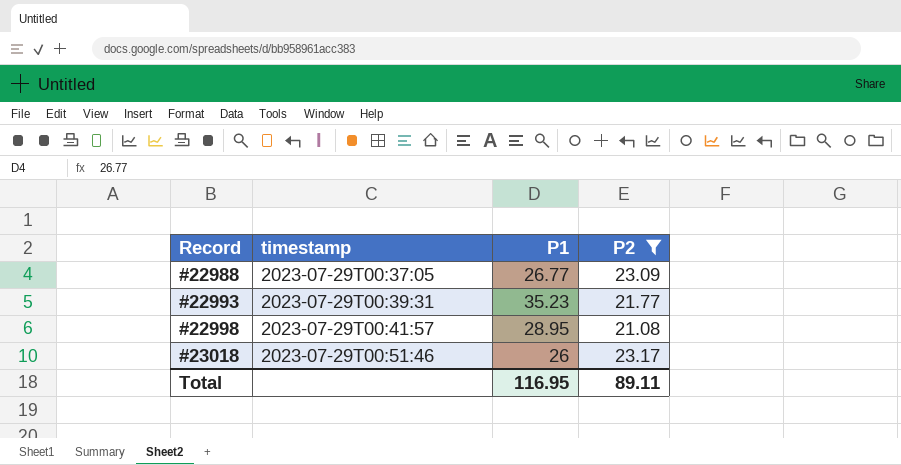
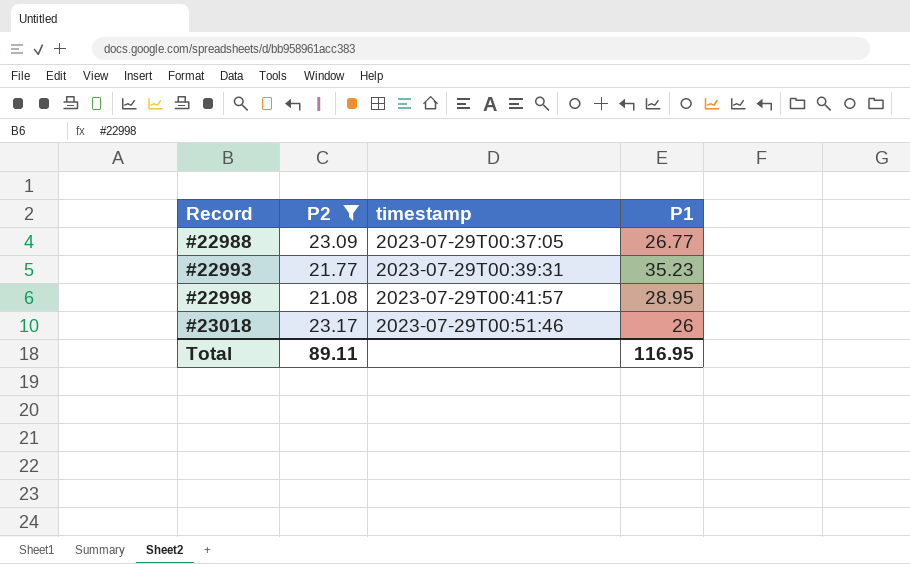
column P2 | position: 4 -> 2

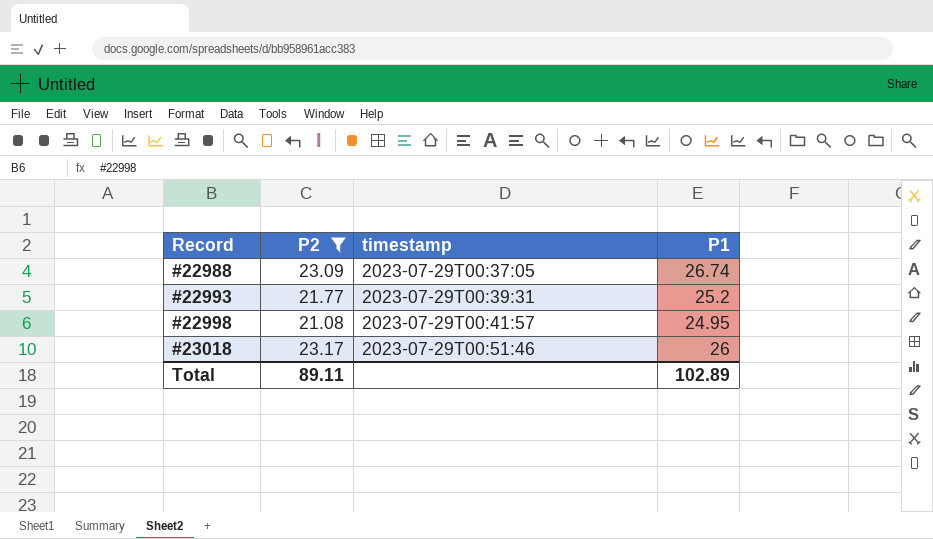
#22988 | P1: 26.77 -> 26.74
#22993 | P1: 35.23 -> 25.2
#22998 | P1: 28.95 -> 24.95
Total | P1: 116.95 -> 102.89

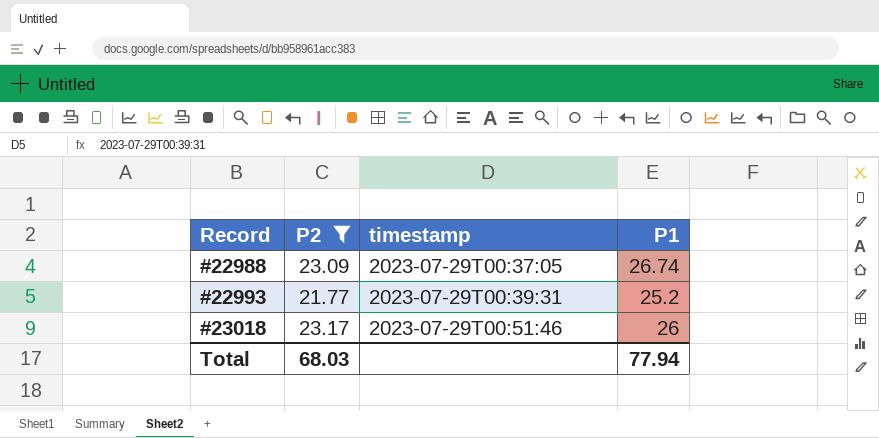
row #22998: 21.08 | 2023-07-29T00:41:57 | 24.95 -> none
Total | P2: 89.11 -> 68.03
Total | P1: 102.89 -> 77.94

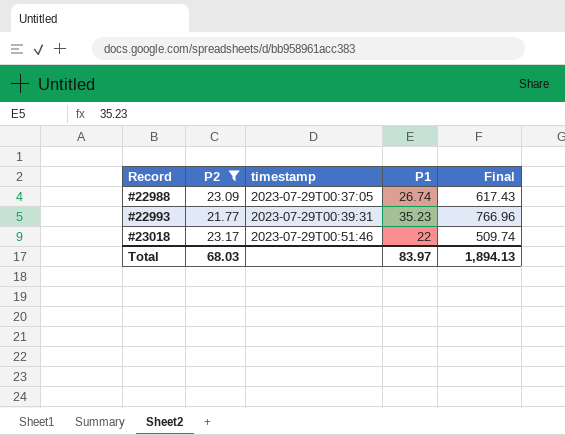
column Final | formula: none -> [P2] * [P1]
#22993 | P1: 25.2 -> 35.23
#23018 | P1: 26 -> 22
Total | P1: 77.94 -> 83.97

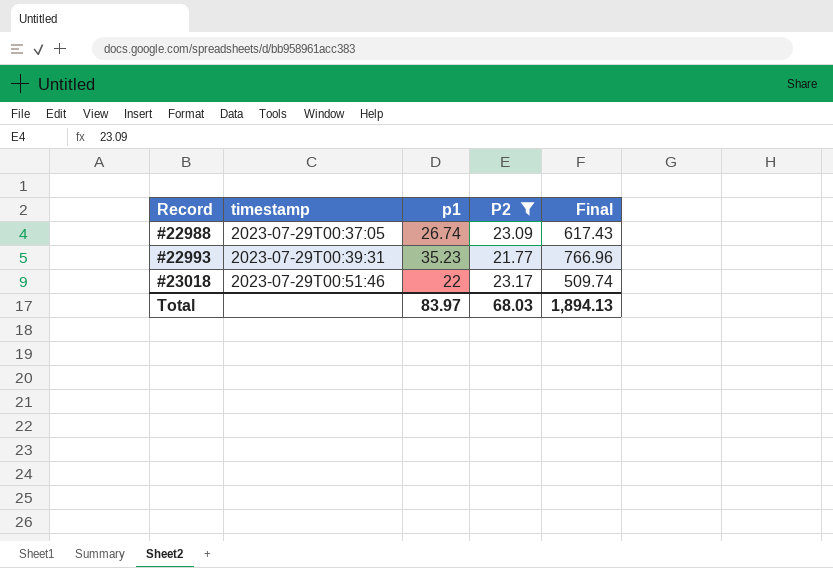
column name: P1 -> p1
column P2 | position: 2 -> 4

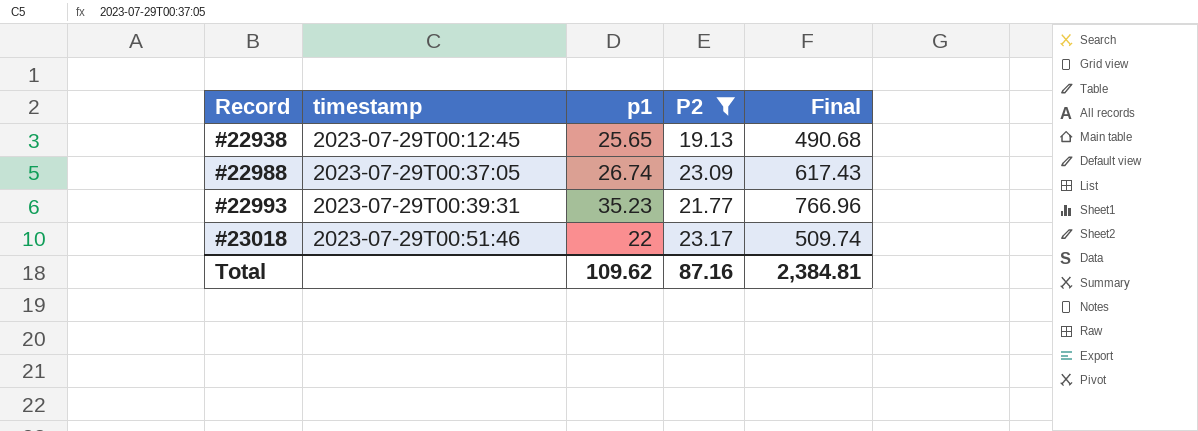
row #22938: none -> 2023-07-29T00:12:45 | 25.65 | 19.13 | 490.68
Total | p1: 83.97 -> 109.62
Total | P2: 68.03 -> 87.16
Total | Final: 1,894.13 -> 2,384.81

